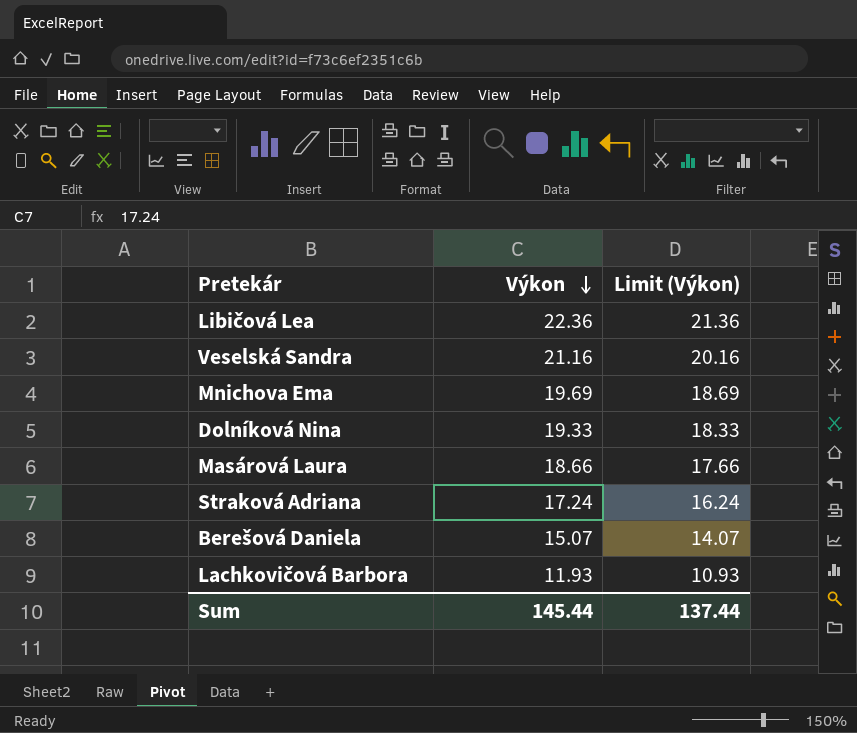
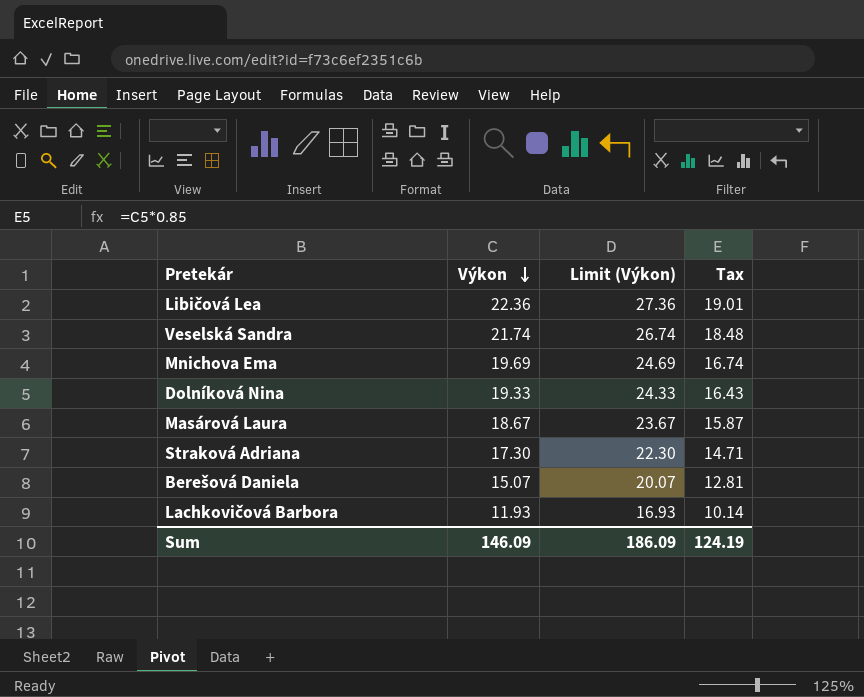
column Limit (Výkon) | formula: [Výkon] - 1 -> [Výkon] + 5
column Tax | formula: none -> [Výkon] * 0.85
Veselská Sandra | Výkon: 21.16 -> 21.74
Masárová Laura | Výkon: 18.66 -> 18.67
Straková Adriana | Výkon: 17.24 -> 17.30
Sum | Výkon: 145.44 -> 146.09
Sum | Limit (Výkon): 137.44 -> 186.09

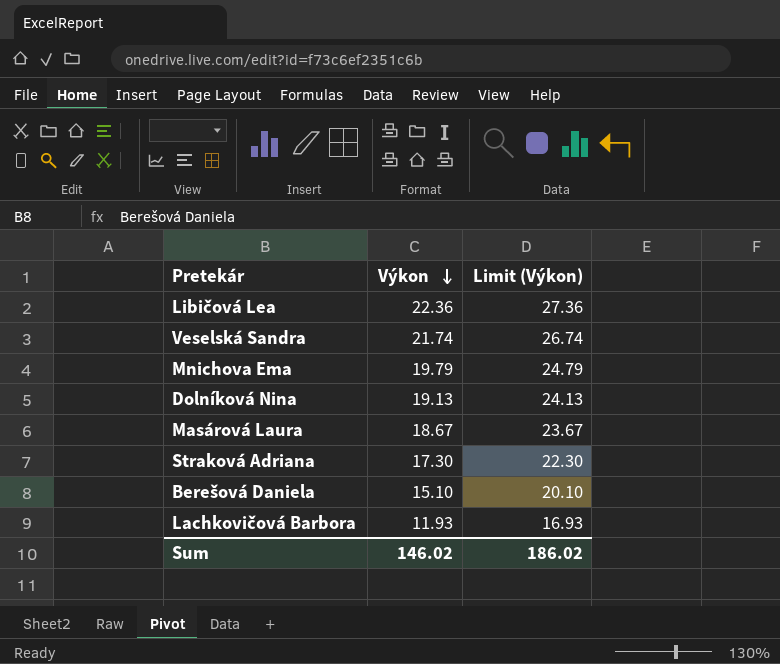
column Tax | formula: [Výkon] * 0.85 -> none
Mnichova Ema | Výkon: 19.69 -> 19.79
Mnichova Ema | Limit (Výkon): 24.69 -> 24.79
Dolníková Nina | Výkon: 19.33 -> 19.13
Dolníková Nina | Limit (Výkon): 24.33 -> 24.13
Berešová Daniela | Výkon: 15.07 -> 15.10
Berešová Daniela | Limit (Výkon): 20.07 -> 20.10
Sum | Výkon: 146.09 -> 146.02
Sum | Limit (Výkon): 186.09 -> 186.02

